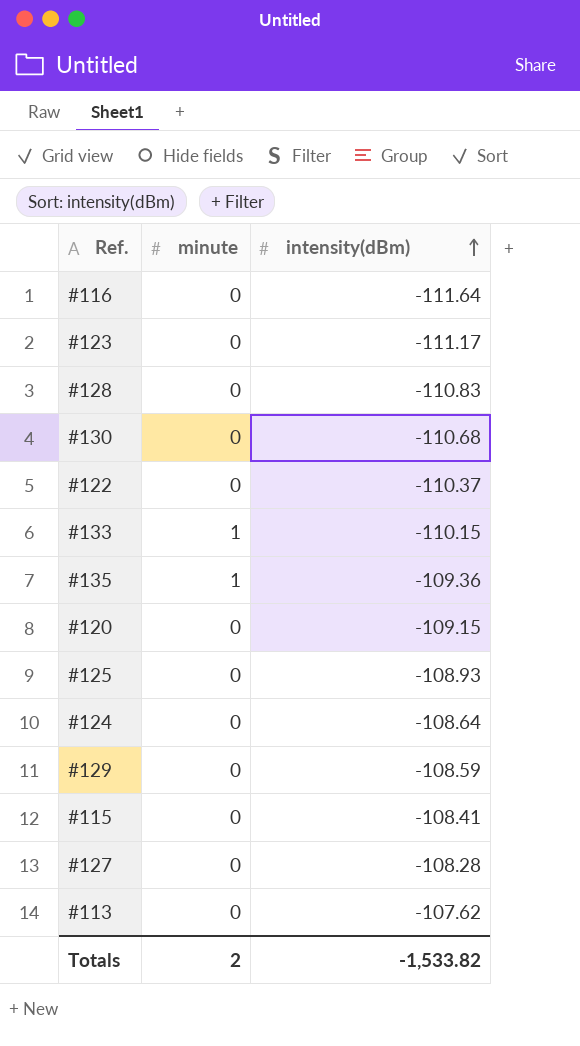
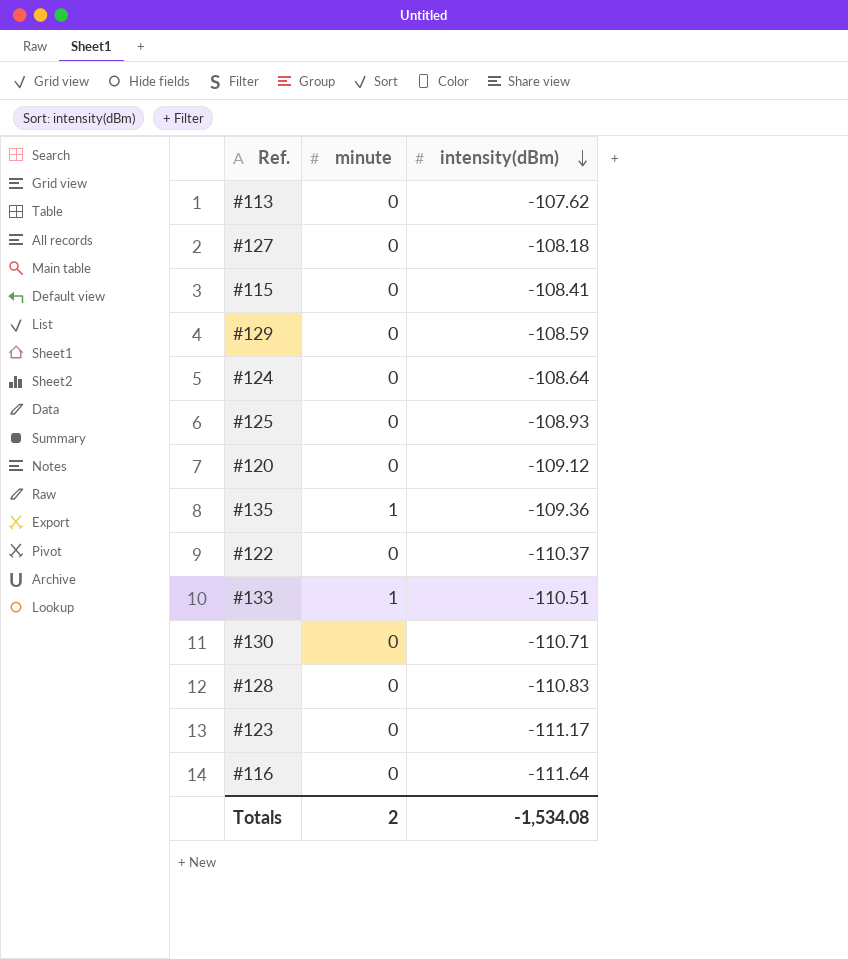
row order: intensity(dBm) ascending -> intensity(dBm) descending
#127 | intensity(dBm): -108.28 -> -108.18
#120 | intensity(dBm): -109.15 -> -109.12
#133 | intensity(dBm): -110.15 -> -110.51
#130 | intensity(dBm): -110.68 -> -110.71
Totals | intensity(dBm): -1,533.82 -> -1,534.08

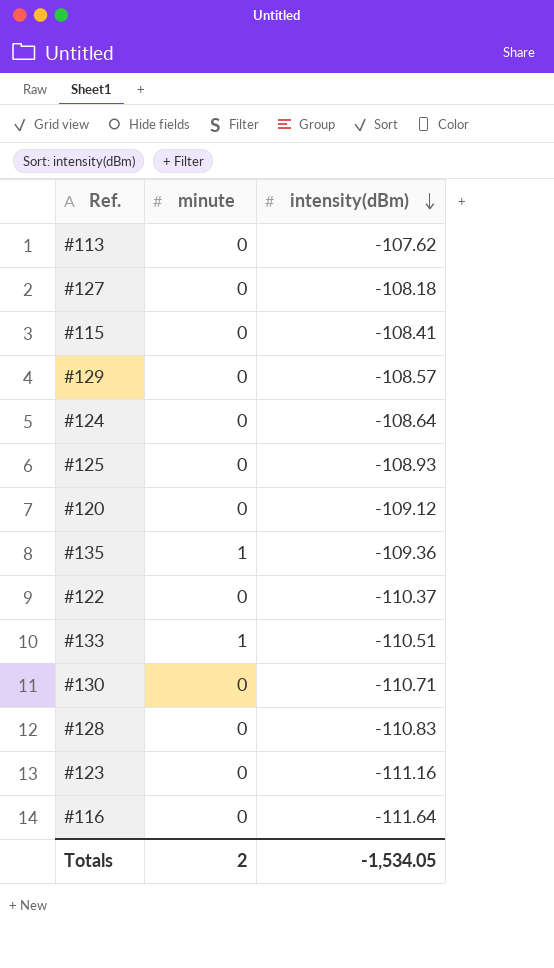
#129 | intensity(dBm): -108.59 -> -108.57
#123 | intensity(dBm): -111.17 -> -111.16
Totals | intensity(dBm): -1,534.08 -> -1,534.05

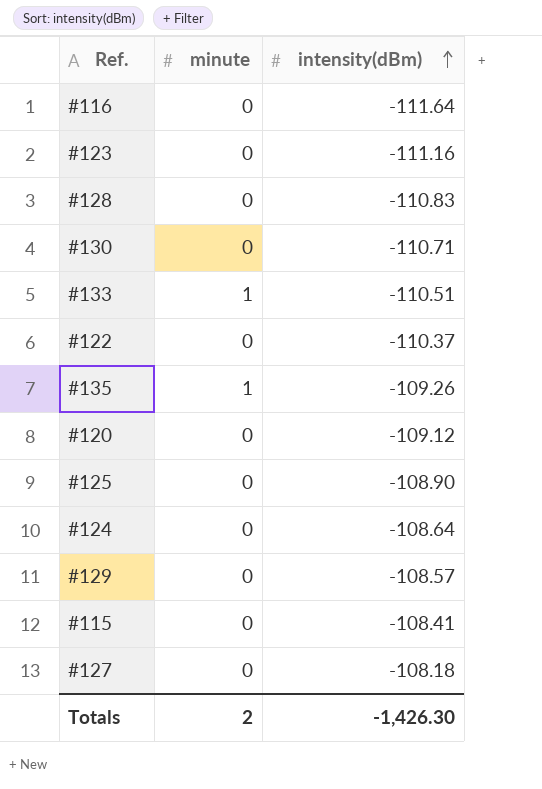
row order: intensity(dBm) descending -> intensity(dBm) ascending
row #113: 0 | -107.62 -> none
#135 | intensity(dBm): -109.36 -> -109.26
#125 | intensity(dBm): -108.93 -> -108.90
Totals | intensity(dBm): -1,534.05 -> -1,426.30

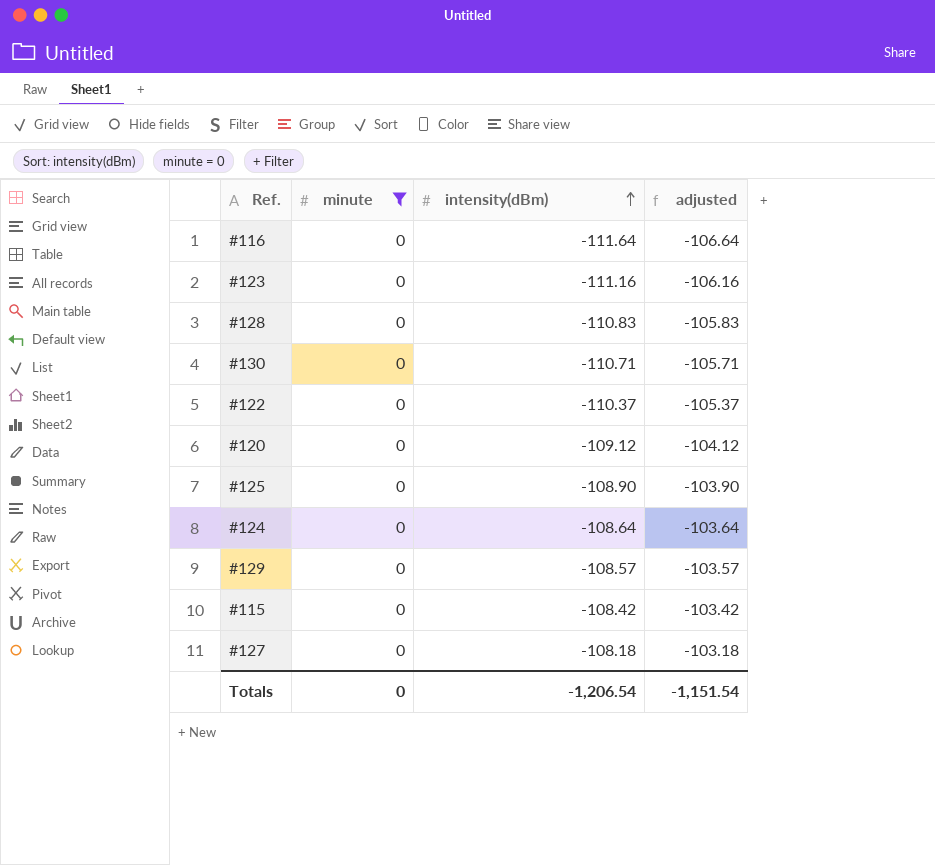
filter: none -> minute = 0
column adjusted | formula: none -> [intensity(dBm)] + 5
#115 | intensity(dBm): -108.41 -> -108.42
Totals | minute: 2 -> 0
Totals | intensity(dBm): -1,426.30 -> -1,206.54

